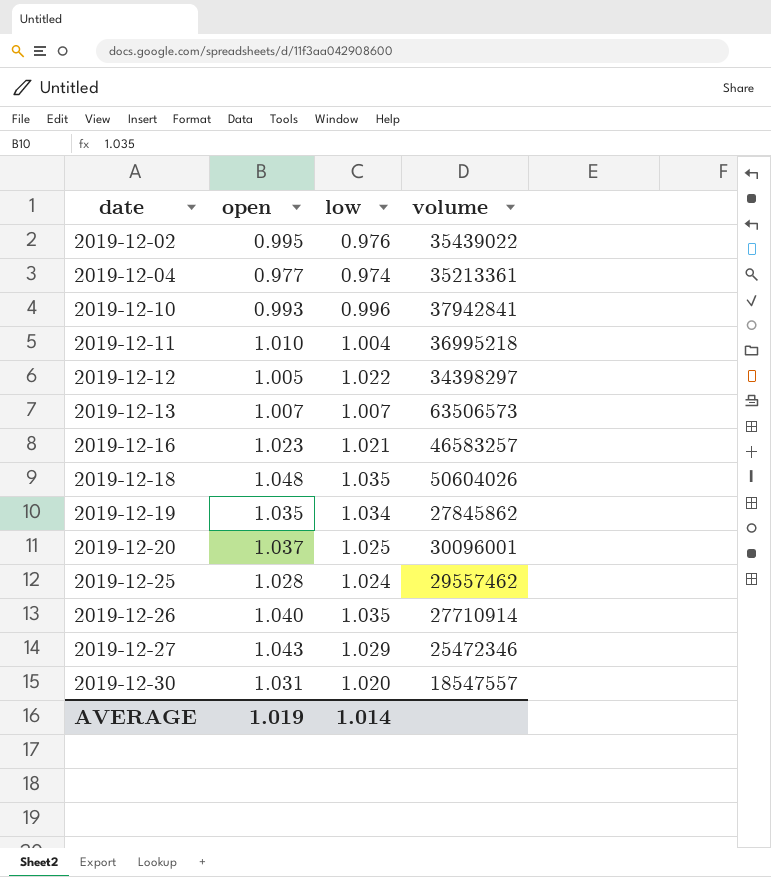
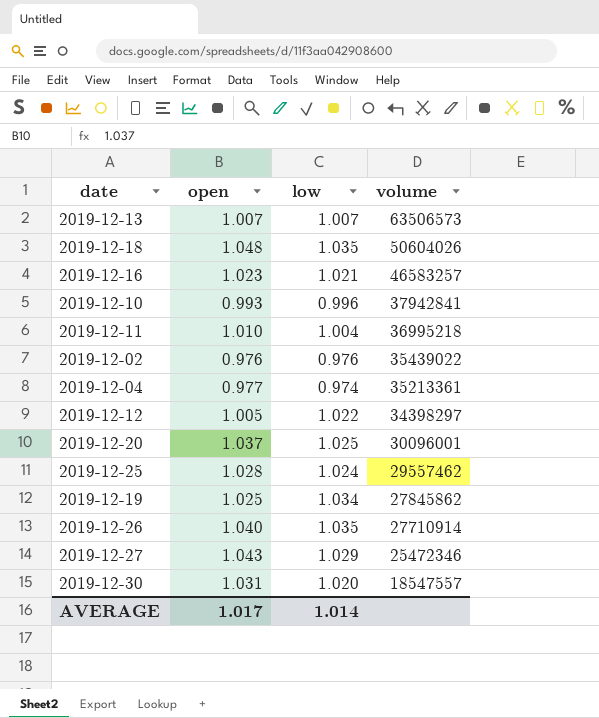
row order: date ascending -> volume descending
2019-12-02 | open: 0.995 -> 0.976
2019-12-19 | open: 1.035 -> 1.025
AVERAGE | open: 1.019 -> 1.017

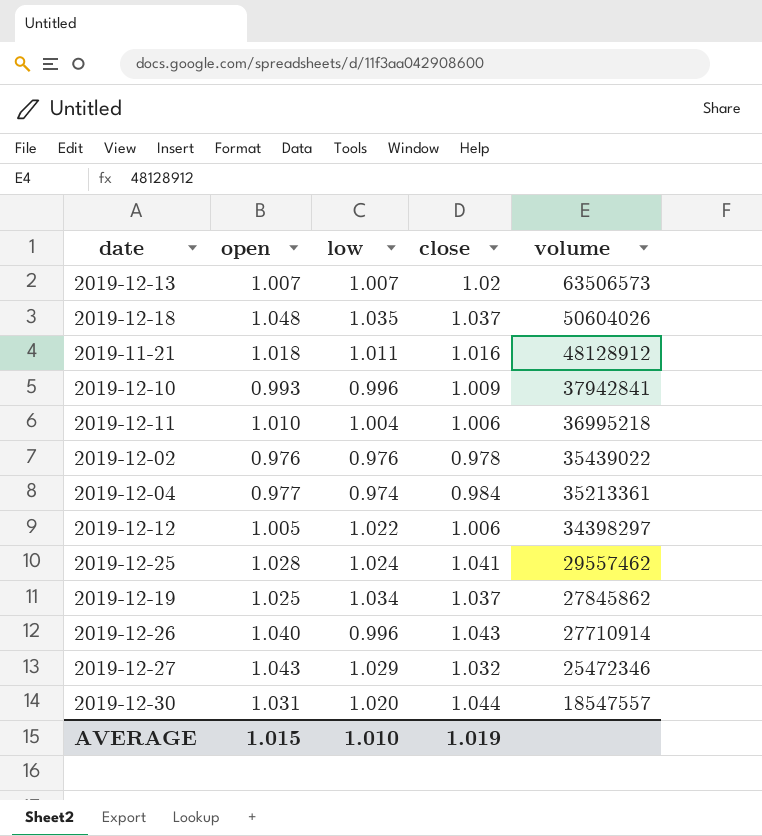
column close | position: none -> 4
row 2019-12-16: 1.023 | 1.021 | 46583257 -> none
row 2019-12-20: 1.037 | 1.025 | 30096001 -> none
row 2019-11-21: none -> 1.018 | 1.011 | 1.016 | 48128912
2019-12-26 | low: 1.035 -> 0.996
AVERAGE | open: 1.017 -> 1.015
AVERAGE | low: 1.014 -> 1.010

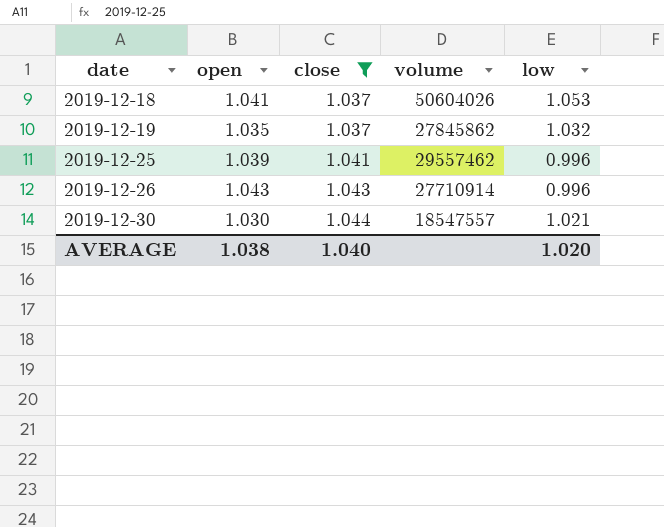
filter: none -> close >= 1.037
row order: volume descending -> date ascending
column low | position: 3 -> 5
2019-12-18 | open: 1.048 -> 1.041
2019-12-18 | low: 1.035 -> 1.053
2019-12-19 | open: 1.025 -> 1.035
2019-12-19 | low: 1.034 -> 1.032
2019-12-25 | open: 1.028 -> 1.039
2019-12-25 | low: 1.024 -> 0.996
2019-12-26 | open: 1.040 -> 1.043
2019-12-30 | open: 1.031 -> 1.030
2019-12-30 | low: 1.020 -> 1.021
AVERAGE | open: 1.015 -> 1.038
AVERAGE | close: 1.019 -> 1.040
AVERAGE | low: 1.010 -> 1.020

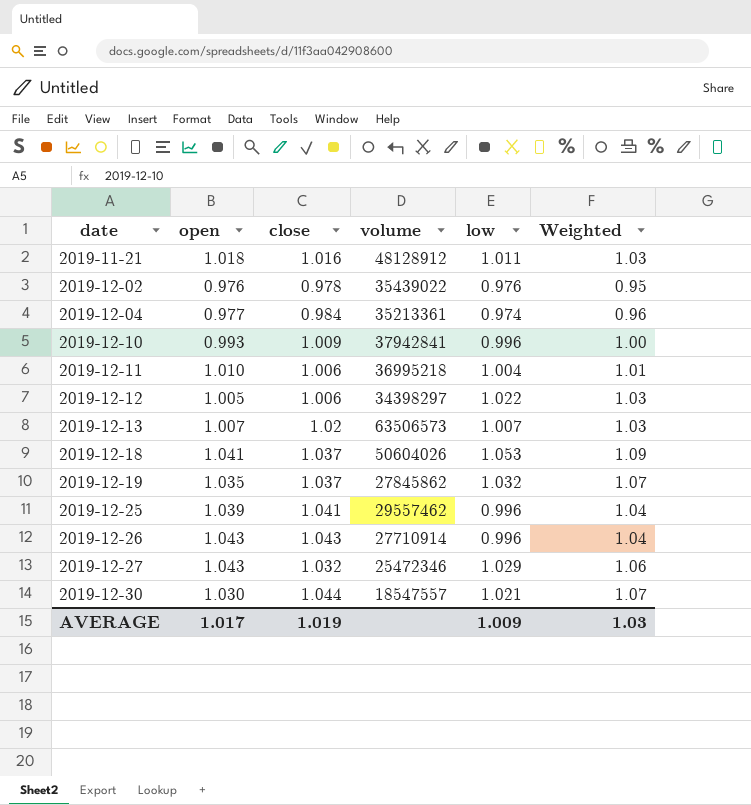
filter: close >= 1.037 -> none
column Weighted | formula: none -> [close] * [low]
AVERAGE | open: 1.038 -> 1.017
AVERAGE | close: 1.040 -> 1.019
AVERAGE | low: 1.020 -> 1.009

